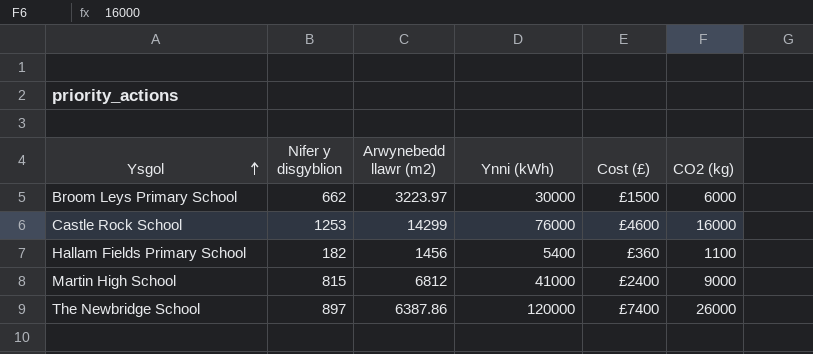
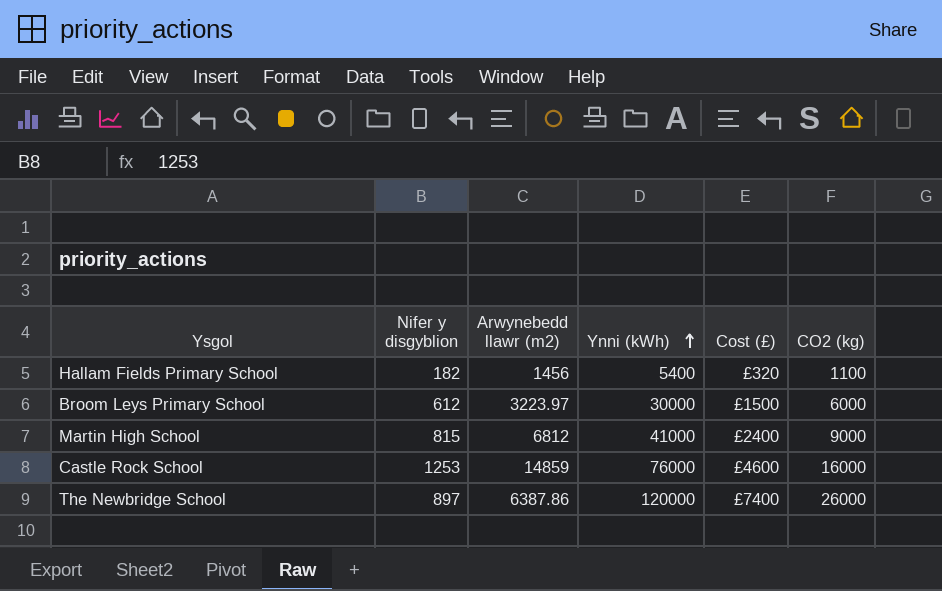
row order: Ysgol ascending -> Ynni (kWh) ascending
Hallam Fields Primary School | Cost (£): £360 -> £320
Broom Leys Primary School | Nifer y disgyblion: 662 -> 612
Castle Rock School | Arwynebedd llawr (m2): 14299 -> 14859

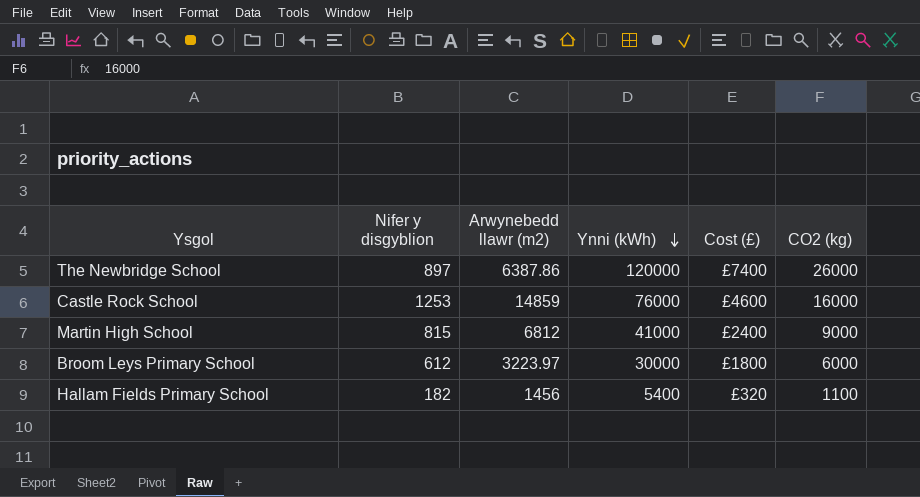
row order: Ynni (kWh) ascending -> Ynni (kWh) descending
Broom Leys Primary School | Cost (£): £1500 -> £1800

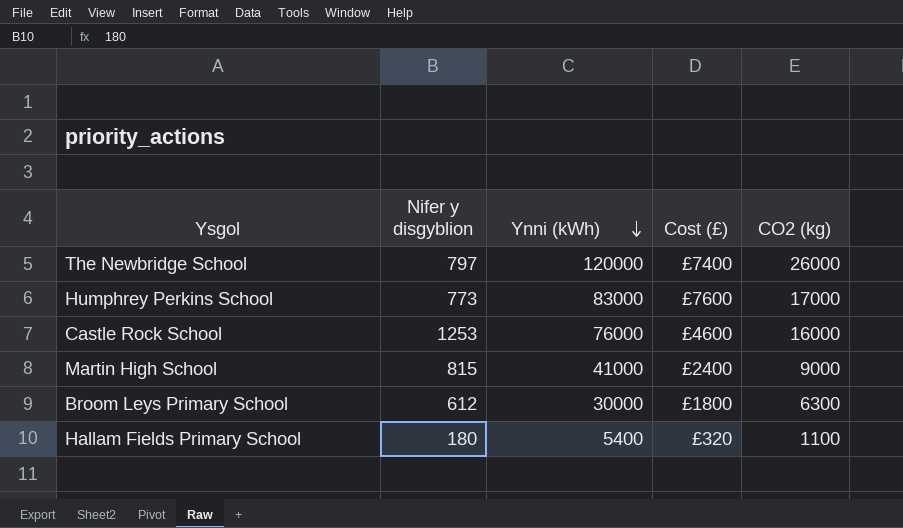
column Arwynebedd llawr (m2) | position: 3 -> none
The Newbridge School | Nifer y disgyblion: 897 -> 797
row Humphrey Perkins School: none -> 773 | 83000 | £7600 | 17000
Broom Leys Primary School | CO2 (kg): 6000 -> 6300
Hallam Fields Primary School | Nifer y disgyblion: 182 -> 180

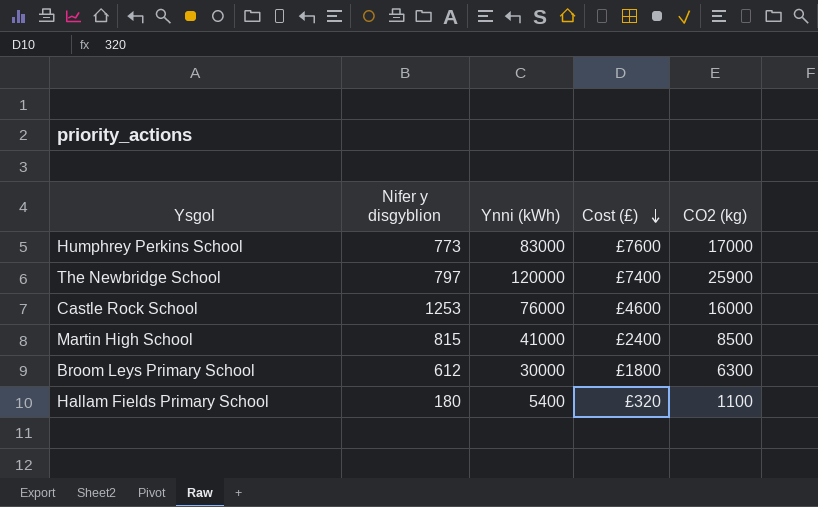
row order: Ynni (kWh) descending -> Cost (£) descending
The Newbridge School | CO2 (kg): 26000 -> 25900
Martin High School | CO2 (kg): 9000 -> 8500

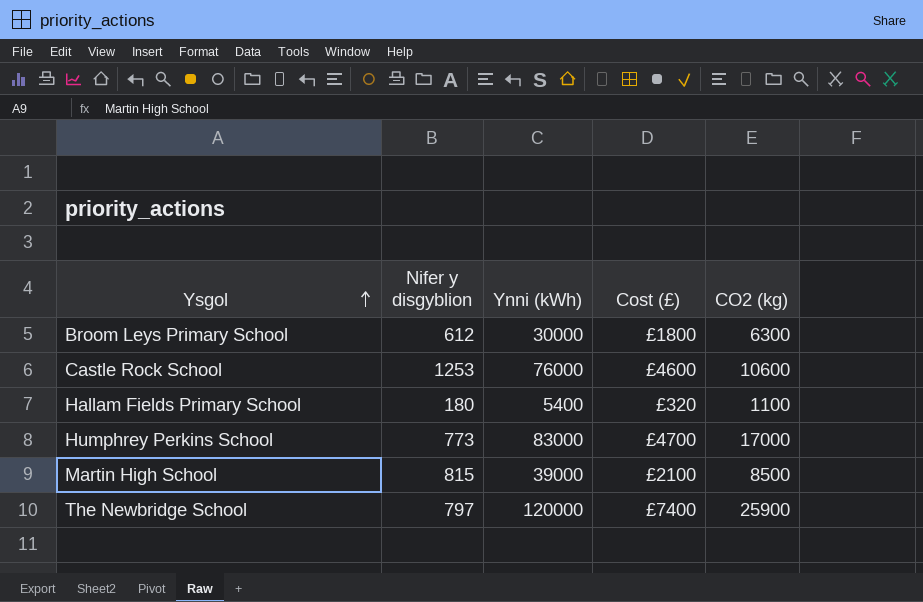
row order: Cost (£) descending -> Ysgol ascending
Castle Rock School | CO2 (kg): 16000 -> 10600
Humphrey Perkins School | Cost (£): £7600 -> £4700
Martin High School | Ynni (kWh): 41000 -> 39000
Martin High School | Cost (£): £2400 -> £2100

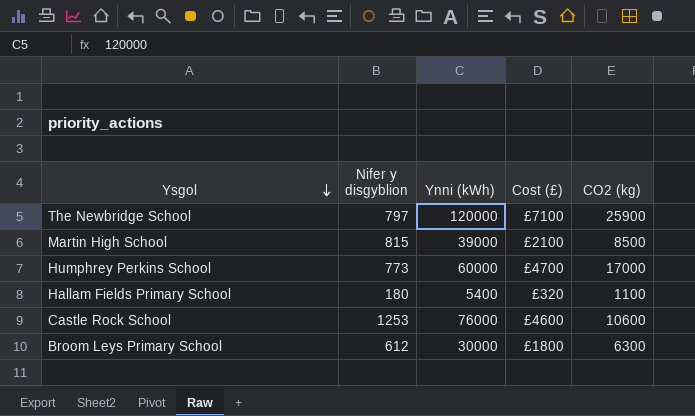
row order: Ysgol ascending -> Ysgol descending
The Newbridge School | Cost (£): £7400 -> £7100
Humphrey Perkins School | Ynni (kWh): 83000 -> 60000

